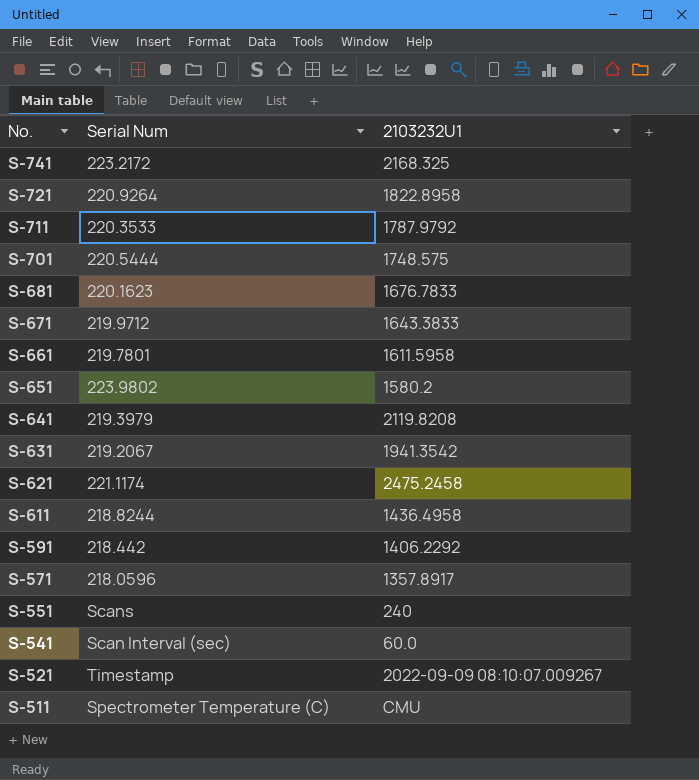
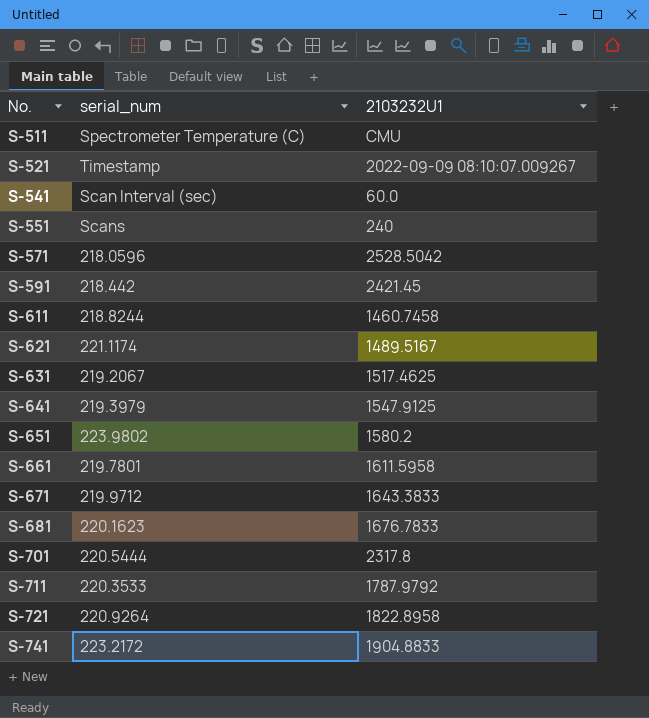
row order: No. descending -> No. ascending
column name: Serial Num -> serial_num
S-571 | 2103232U1: 1357.8917 -> 2528.5042
S-591 | 2103232U1: 1406.2292 -> 2421.45
S-611 | 2103232U1: 1436.4958 -> 1460.7458
S-621 | 2103232U1: 2475.2458 -> 1489.5167
S-631 | 2103232U1: 1941.3542 -> 1517.4625
S-641 | 2103232U1: 2119.8208 -> 1547.9125
S-701 | 2103232U1: 1748.575 -> 2317.8
S-741 | 2103232U1: 2168.325 -> 1904.8833

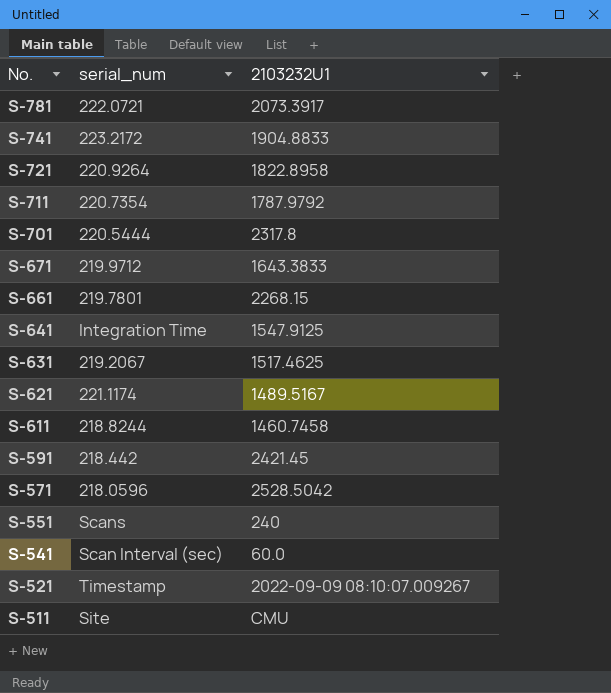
row order: No. ascending -> No. descending
row S-651: 223.9802 | 1580.2 -> none
row S-681: 220.1623 | 1676.7833 -> none
row S-781: none -> 222.0721 | 2073.3917
S-711 | serial_num: 220.3533 -> 220.7354
S-661 | 2103232U1: 1611.5958 -> 2268.15
S-641 | serial_num: 219.3979 -> Integration Time
S-511 | serial_num: Spectrometer Temperature (C) -> Site

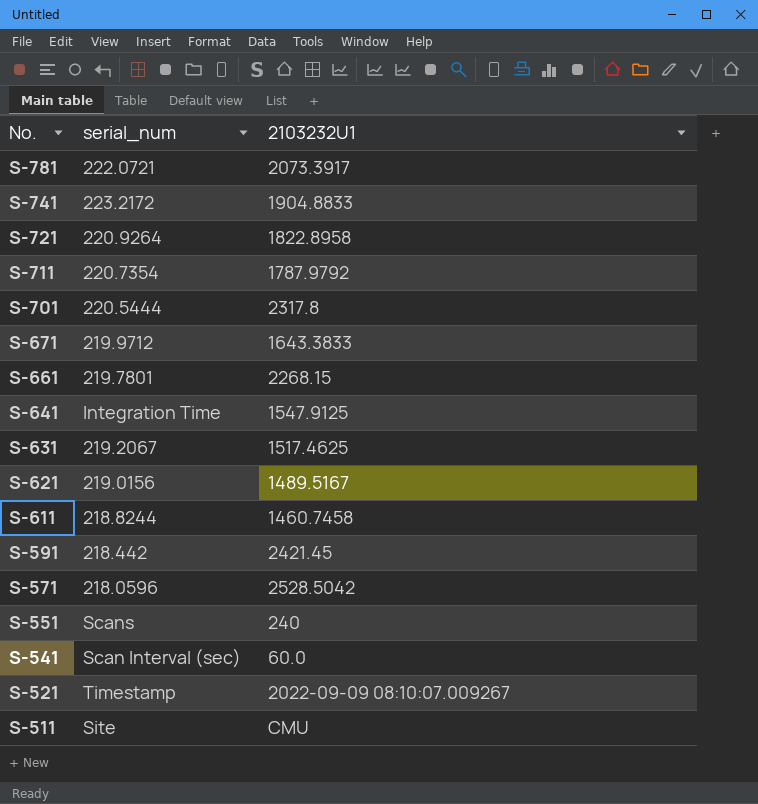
S-621 | serial_num: 221.1174 -> 219.0156

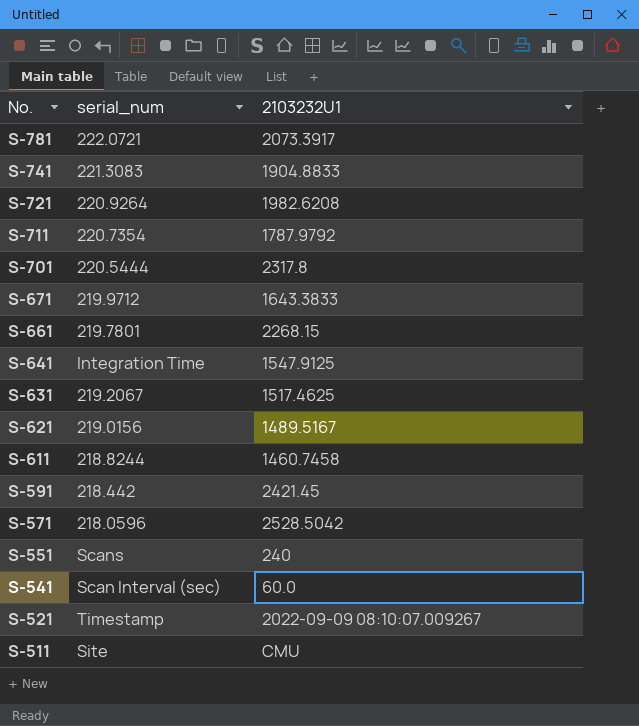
S-741 | serial_num: 223.2172 -> 221.3083
S-721 | 2103232U1: 1822.8958 -> 1982.6208

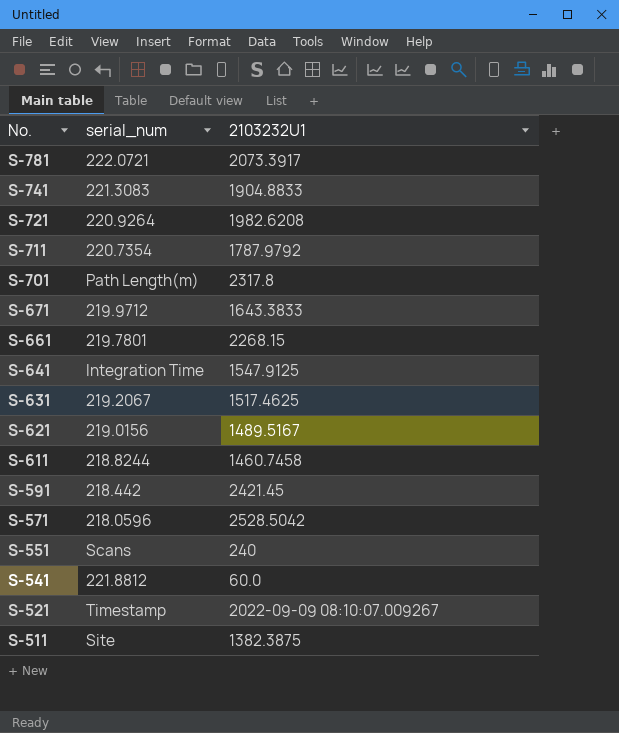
S-701 | serial_num: 220.5444 -> Path Length(m)
S-541 | serial_num: Scan Interval (sec) -> 221.8812
S-511 | 2103232U1: CMU -> 1382.3875

